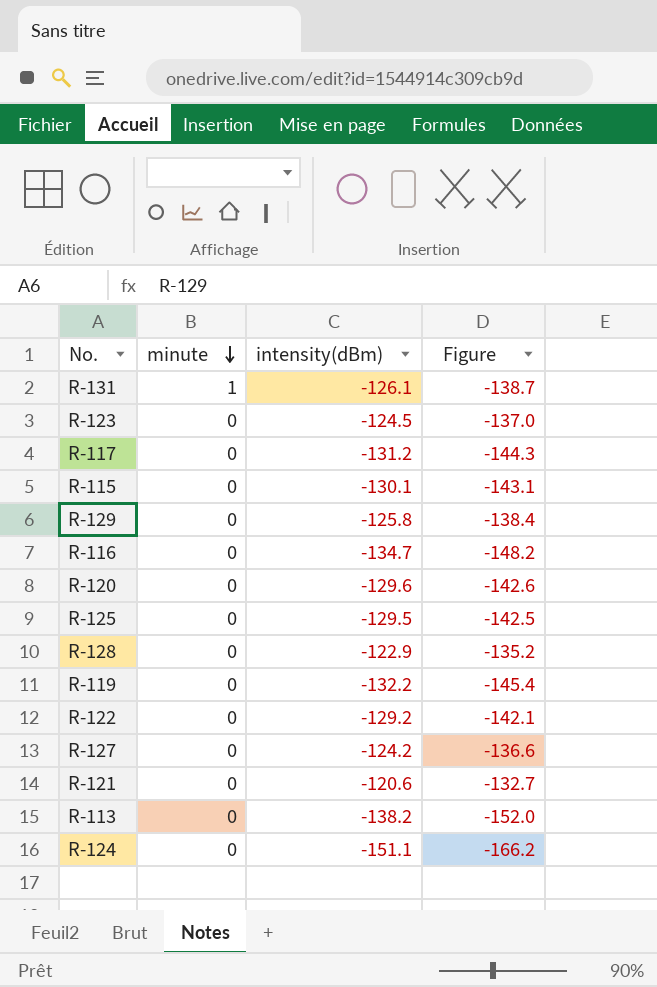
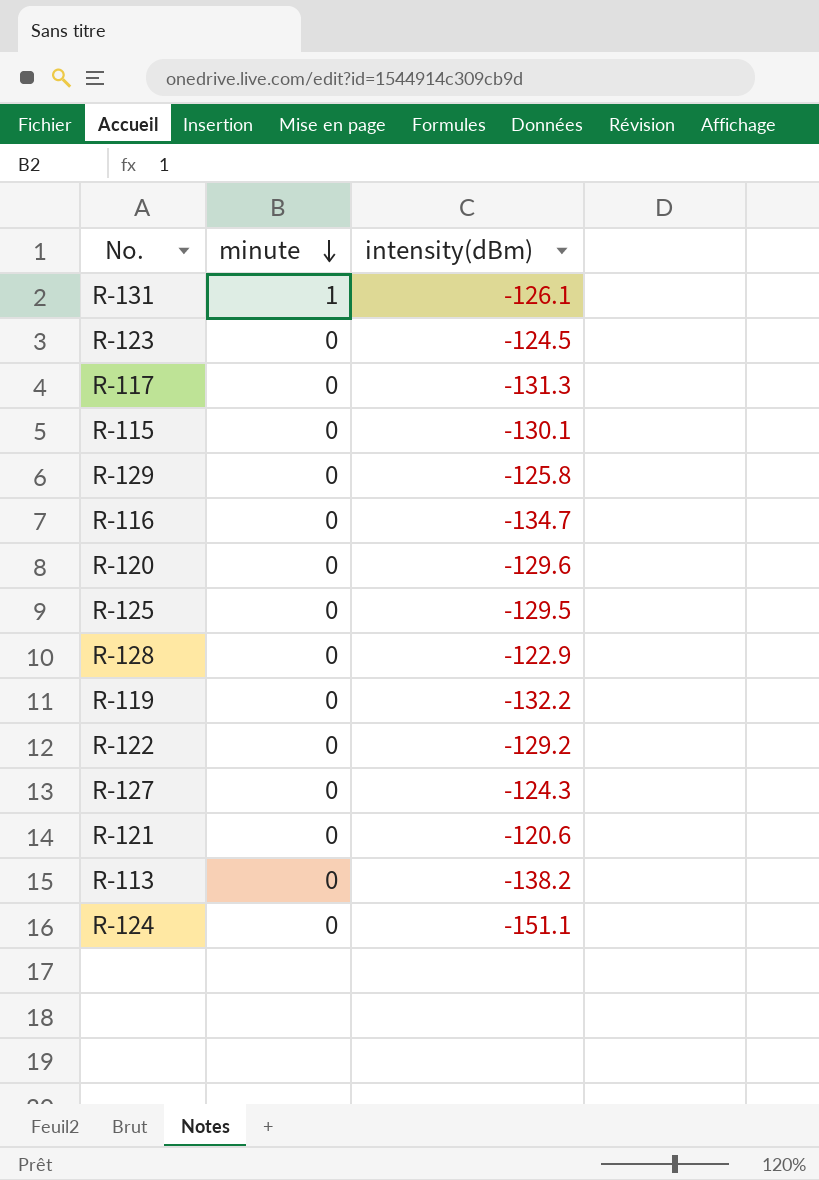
column Figure | formula: [intensity(dBm)] * 1.1 -> none
R-117 | intensity(dBm): -131.2 -> -131.3
R-127 | intensity(dBm): -124.2 -> -124.3

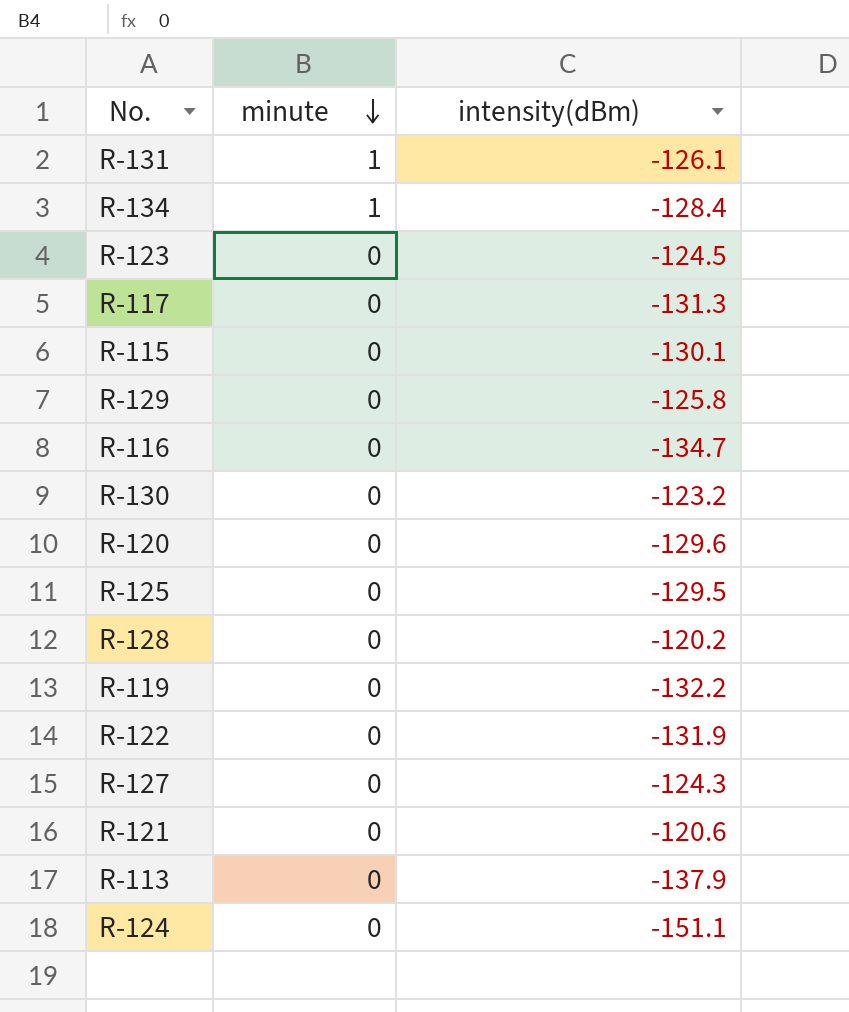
row R-134: none -> 1 | -128.4
row R-130: none -> 0 | -123.2
R-128 | intensity(dBm): -122.9 -> -120.2
R-122 | intensity(dBm): -129.2 -> -131.9
R-113 | intensity(dBm): -138.2 -> -137.9

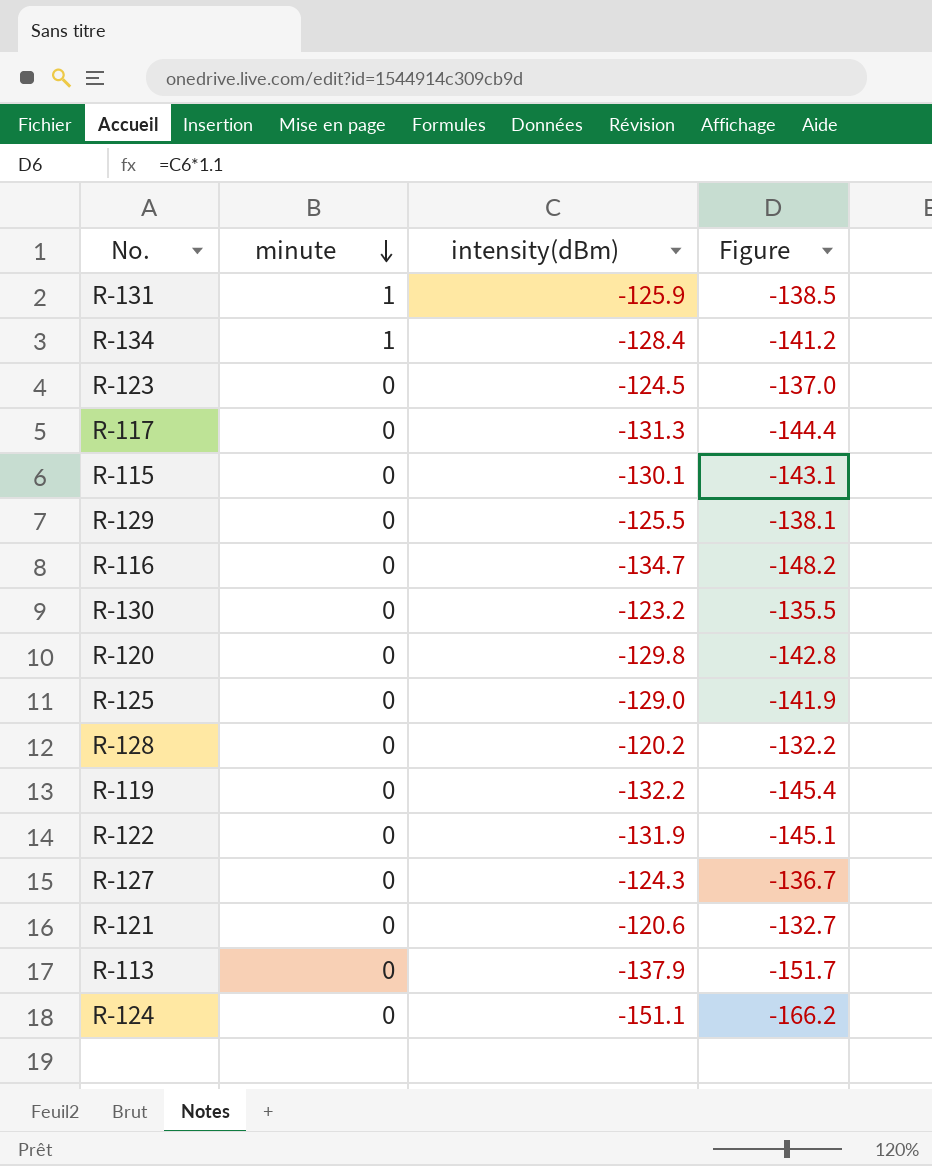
column Figure | formula: none -> [intensity(dBm)] * 1.1
R-131 | intensity(dBm): -126.1 -> -125.9
R-129 | intensity(dBm): -125.8 -> -125.5
R-120 | intensity(dBm): -129.6 -> -129.8
R-125 | intensity(dBm): -129.5 -> -129.0

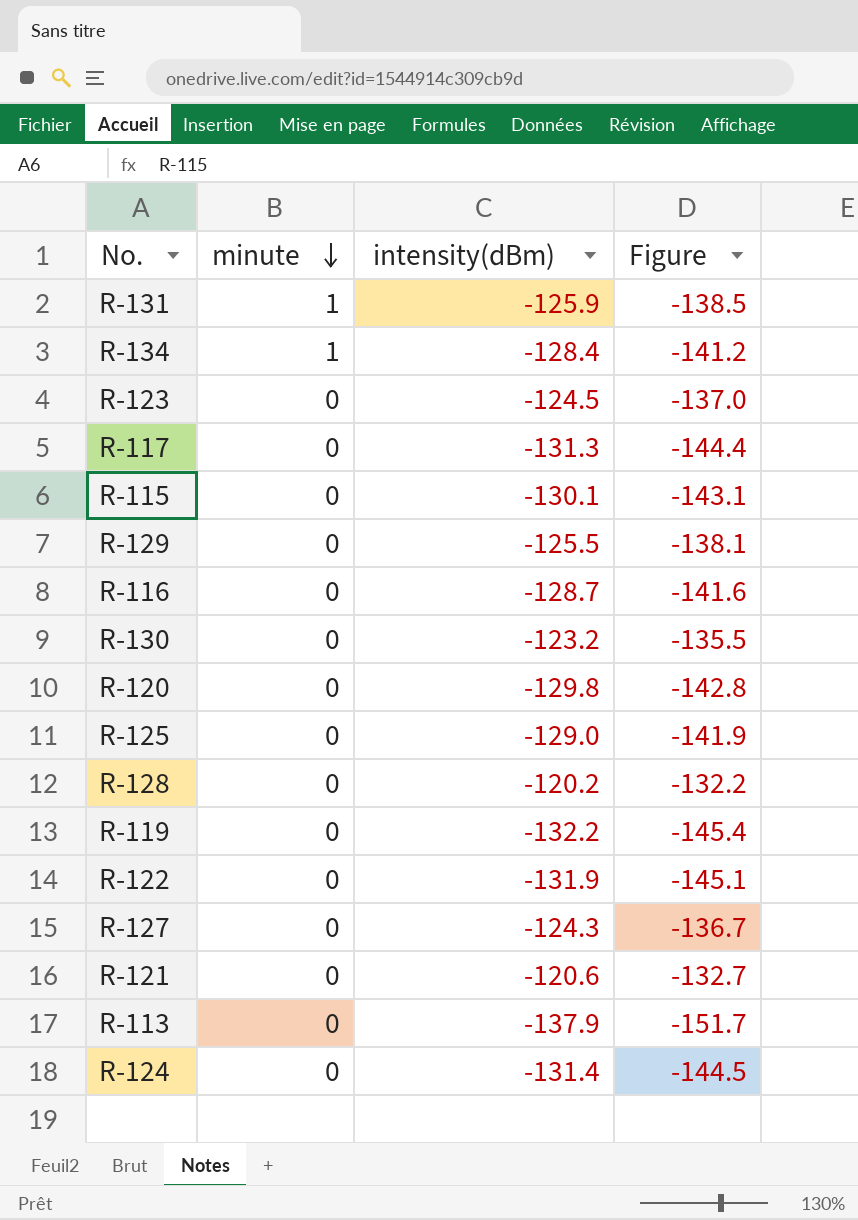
R-116 | intensity(dBm): -134.7 -> -128.7
R-116 | Figure: -148.2 -> -141.6
R-124 | intensity(dBm): -151.1 -> -131.4
R-124 | Figure: -166.2 -> -144.5

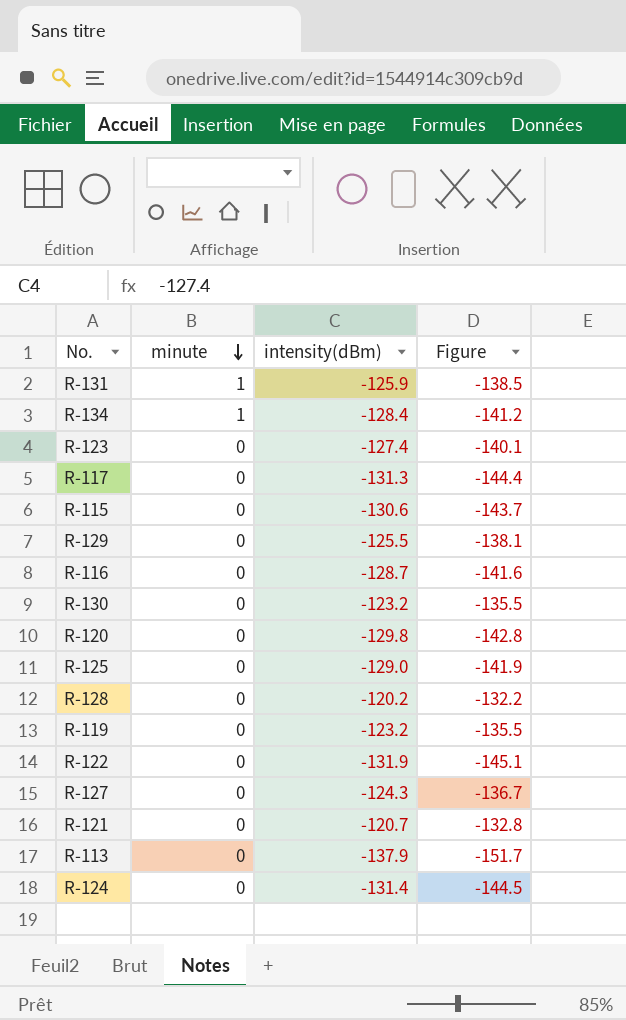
R-123 | intensity(dBm): -124.5 -> -127.4
R-123 | Figure: -137.0 -> -140.1
R-115 | intensity(dBm): -130.1 -> -130.6
R-115 | Figure: -143.1 -> -143.7
R-119 | intensity(dBm): -132.2 -> -123.2
R-119 | Figure: -145.4 -> -135.5
R-121 | intensity(dBm): -120.6 -> -120.7
R-121 | Figure: -132.7 -> -132.8

